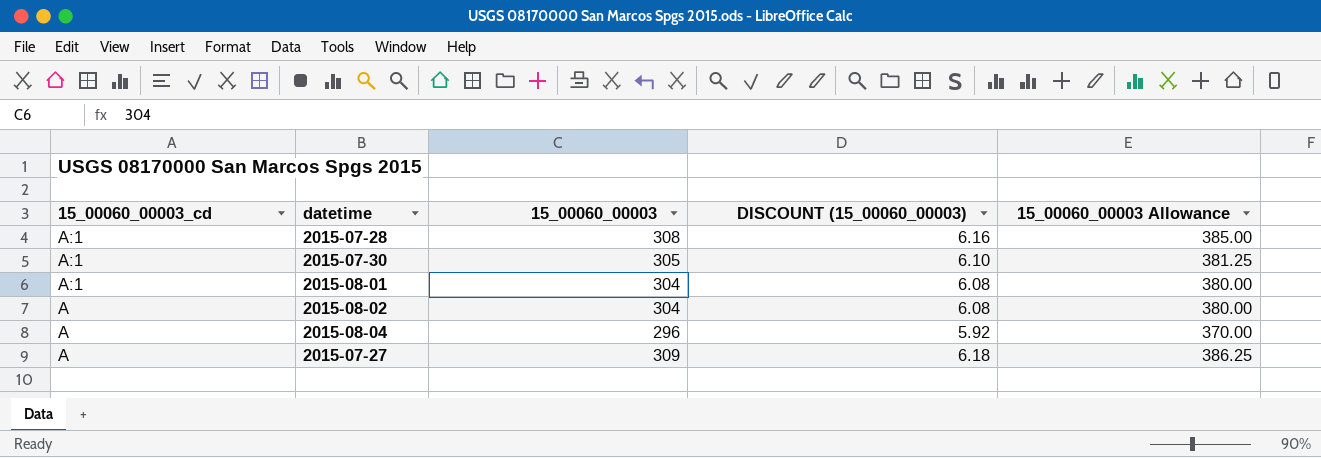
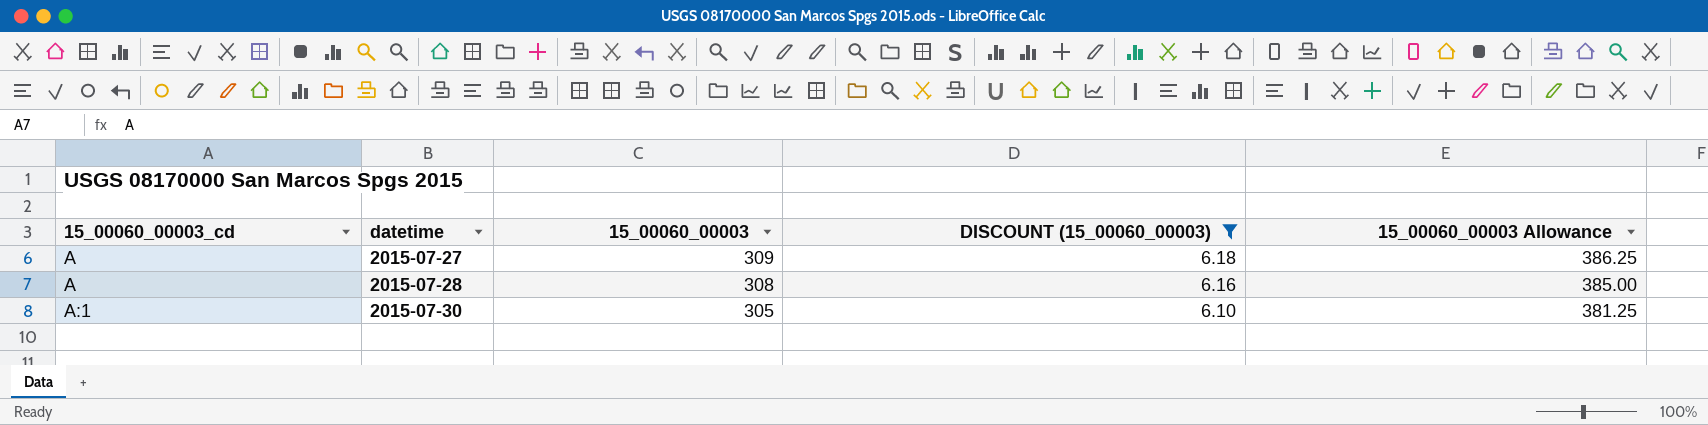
filter: none -> DISCOUNT (15_00060_00003) >= 6.10
row order: 15_00060_00003_cd descending -> 15_00060_00003_cd ascending
2015-07-28 | 15_00060_00003_cd: A:1 -> A

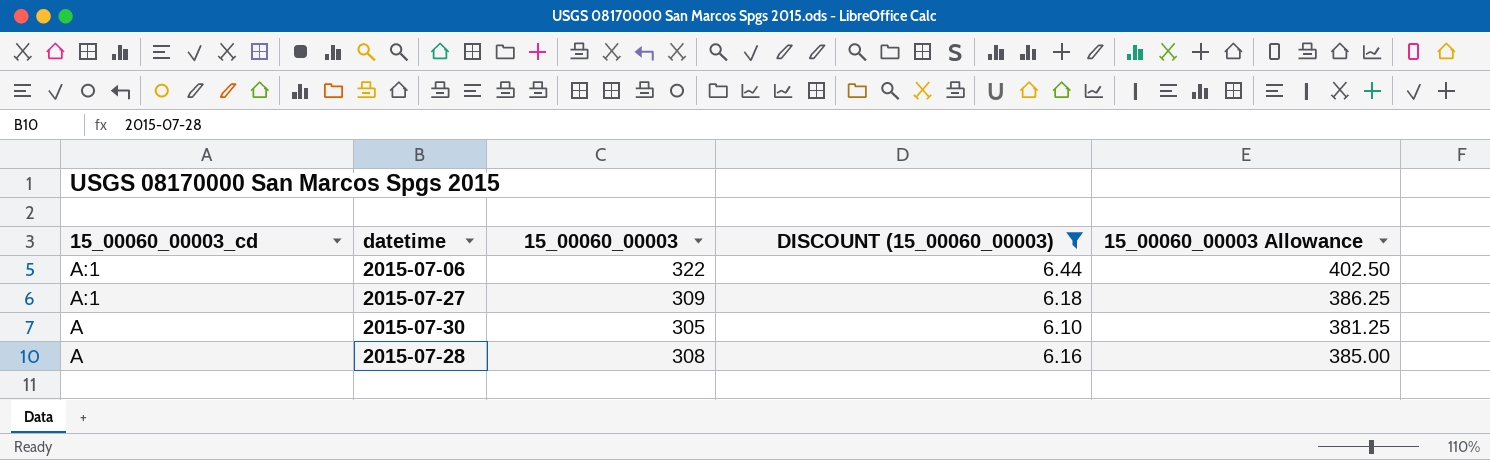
row order: 15_00060_00003_cd ascending -> 15_00060_00003_cd descending
row 2015-07-06: none -> A:1 | 322 | 6.44 | 402.50
2015-07-27 | 15_00060_00003_cd: A -> A:1
2015-07-30 | 15_00060_00003_cd: A:1 -> A

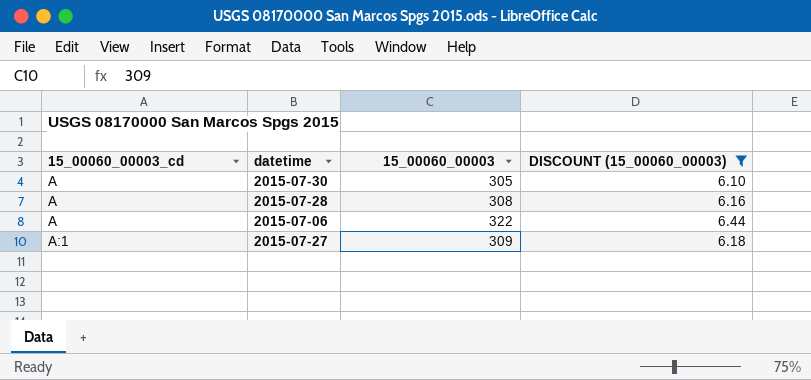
row order: 15_00060_00003_cd descending -> 15_00060_00003_cd ascending
column 15_00060_00003 Allowance | formula: [15_00060_00003] * 1.25 -> none
2015-07-06 | 15_00060_00003_cd: A:1 -> A

